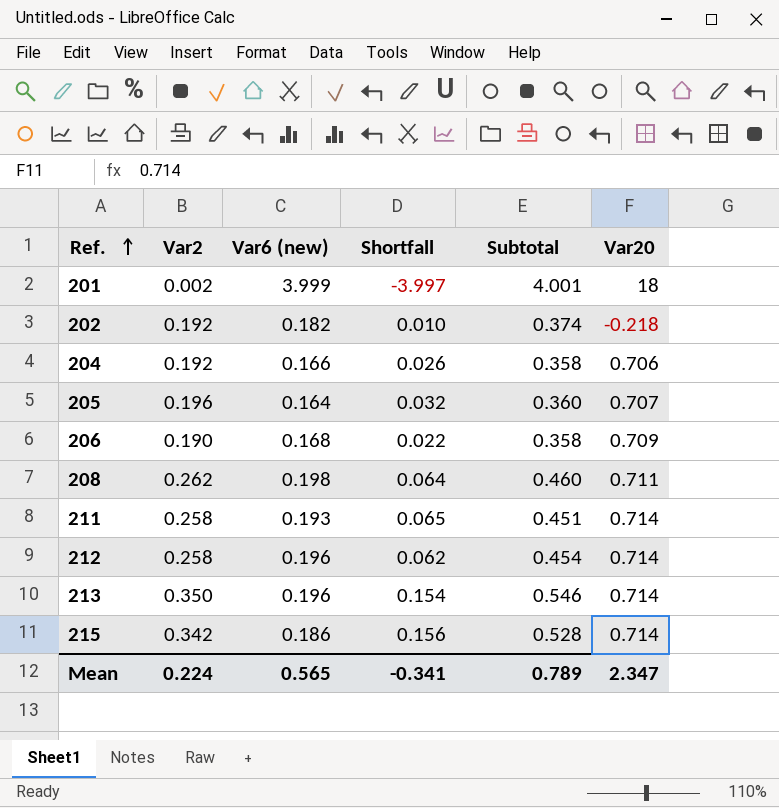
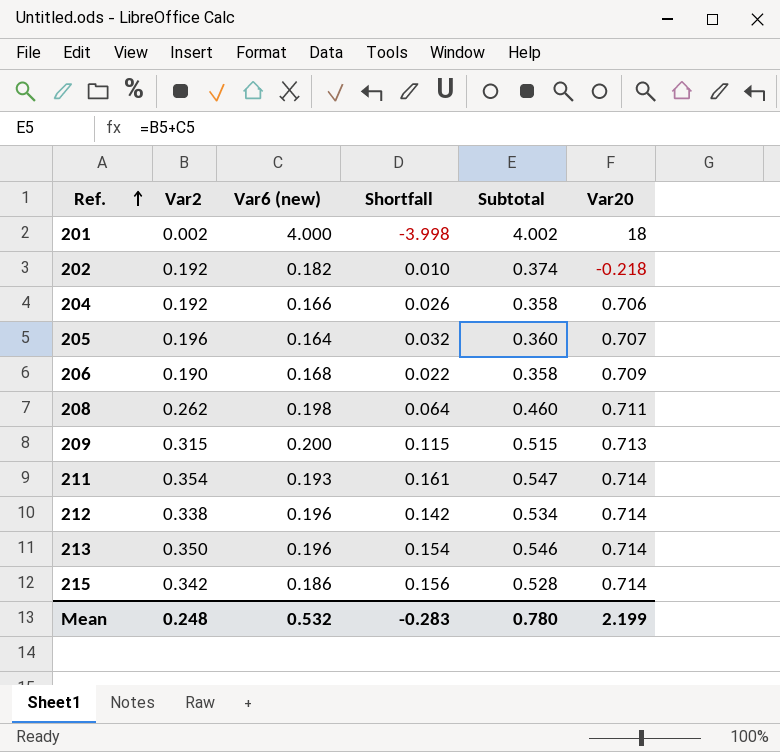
201 | Var6 (new): 3.999 -> 4.000
201 | Shortfall: -3.997 -> -3.998
201 | Subtotal: 4.001 -> 4.002
row 209: none -> 0.315 | 0.200 | 0.115 | 0.515 | 0.713
211 | Var2: 0.258 -> 0.354
211 | Shortfall: 0.065 -> 0.161
211 | Subtotal: 0.451 -> 0.547
212 | Var2: 0.258 -> 0.338
212 | Shortfall: 0.062 -> 0.142
212 | Subtotal: 0.454 -> 0.534
Mean | Var2: 0.224 -> 0.248
Mean | Var6 (new): 0.565 -> 0.532
Mean | Shortfall: -0.341 -> -0.283
Mean | Subtotal: 0.789 -> 0.780
Mean | Var20: 2.347 -> 2.199

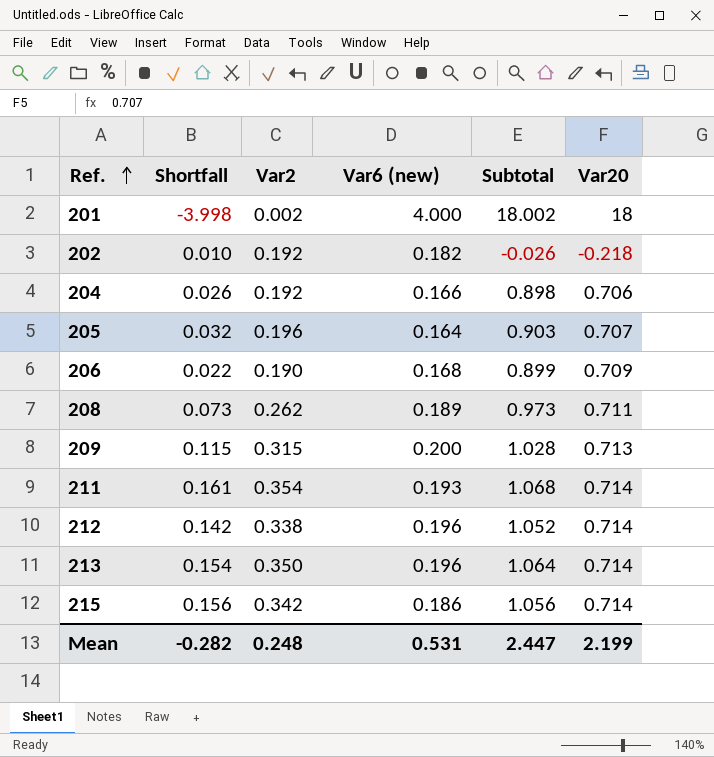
column Shortfall | position: 4 -> 2
column Subtotal | formula: [Var2] + [Var6 (new)] -> [Var2] + [Var20]
208 | Shortfall: 0.064 -> 0.073
208 | Var6 (new): 0.198 -> 0.189
Mean | Shortfall: -0.283 -> -0.282
Mean | Var6 (new): 0.532 -> 0.531
Mean | Subtotal: 0.780 -> 2.447

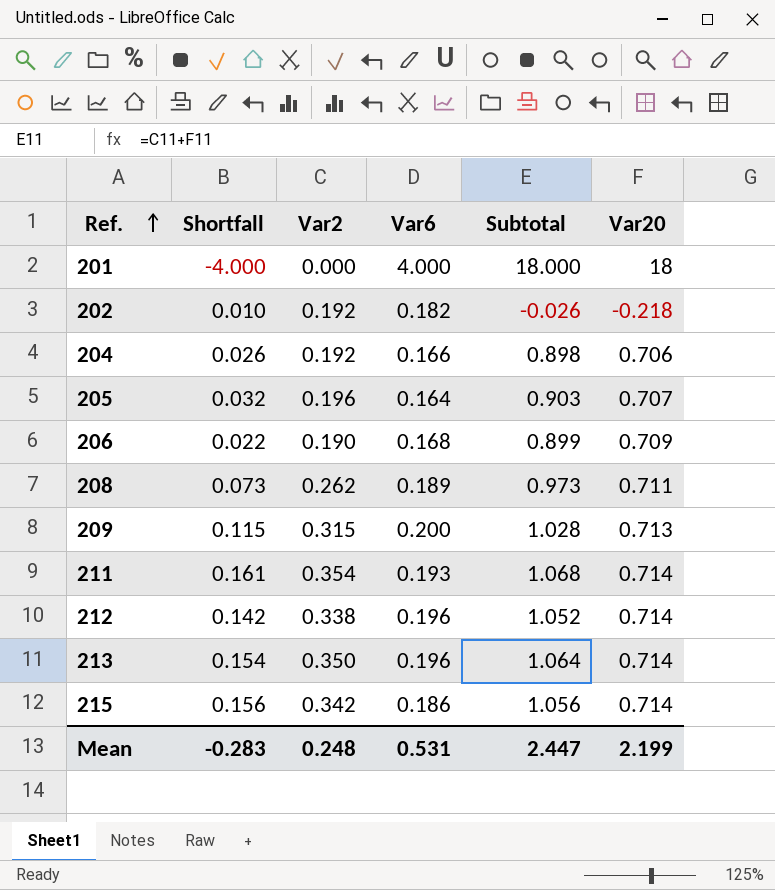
column name: Var6 (new) -> Var6
201 | Shortfall: -3.998 -> -4.000
201 | Var2: 0.002 -> 0.000
201 | Subtotal: 18.002 -> 18.000
Mean | Shortfall: -0.282 -> -0.283

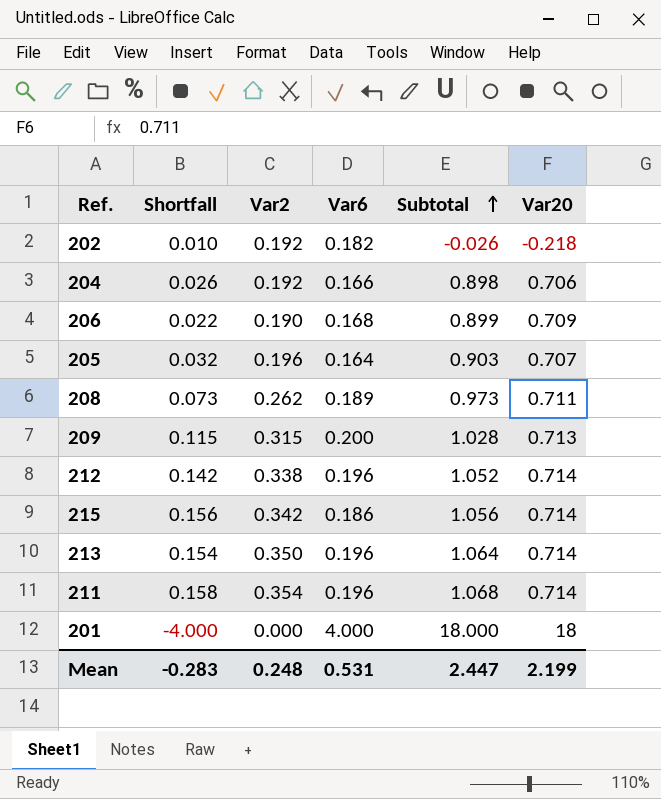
row order: Ref. ascending -> Subtotal ascending
211 | Shortfall: 0.161 -> 0.158
211 | Var6: 0.193 -> 0.196

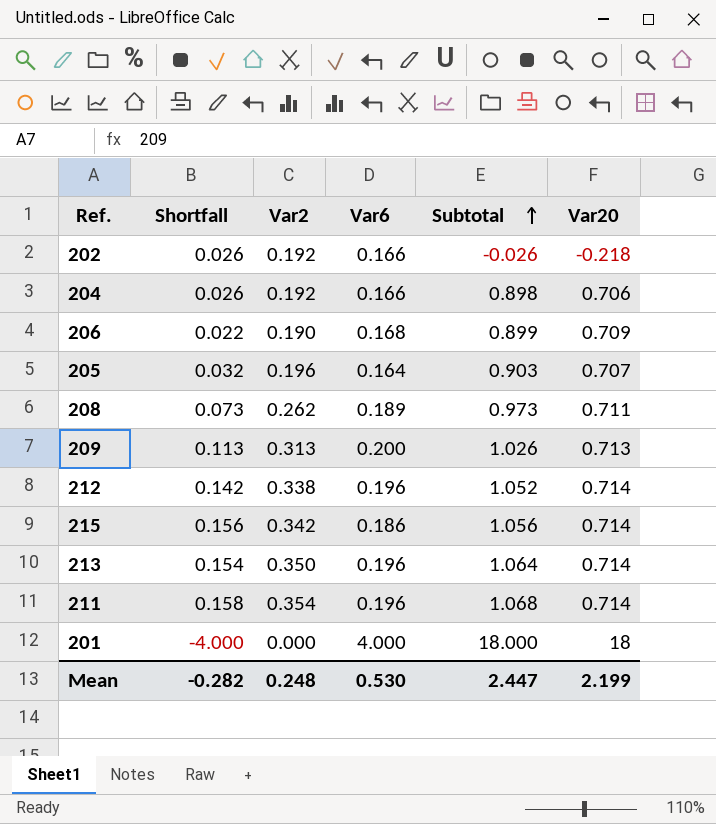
202 | Shortfall: 0.010 -> 0.026
202 | Var6: 0.182 -> 0.166
209 | Shortfall: 0.115 -> 0.113
209 | Var2: 0.315 -> 0.313
209 | Subtotal: 1.028 -> 1.026
Mean | Shortfall: -0.283 -> -0.282
Mean | Var6: 0.531 -> 0.530

